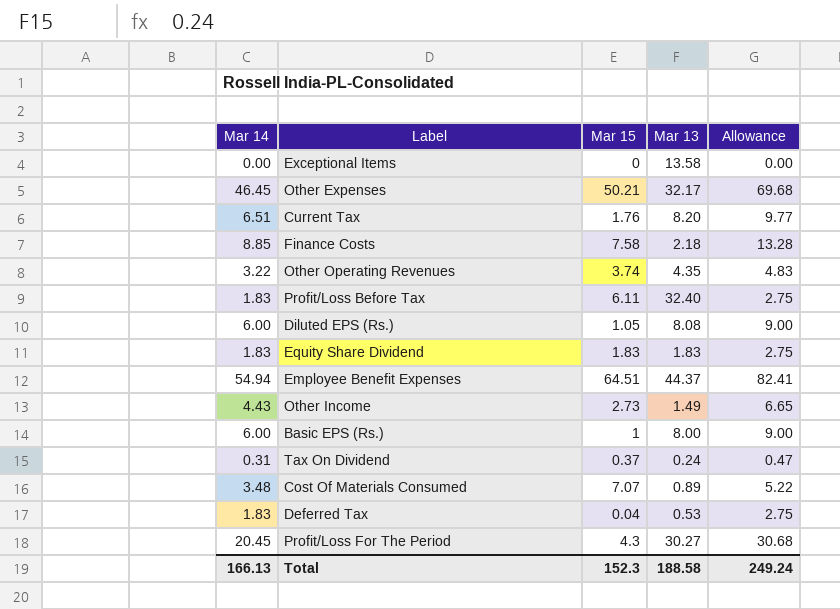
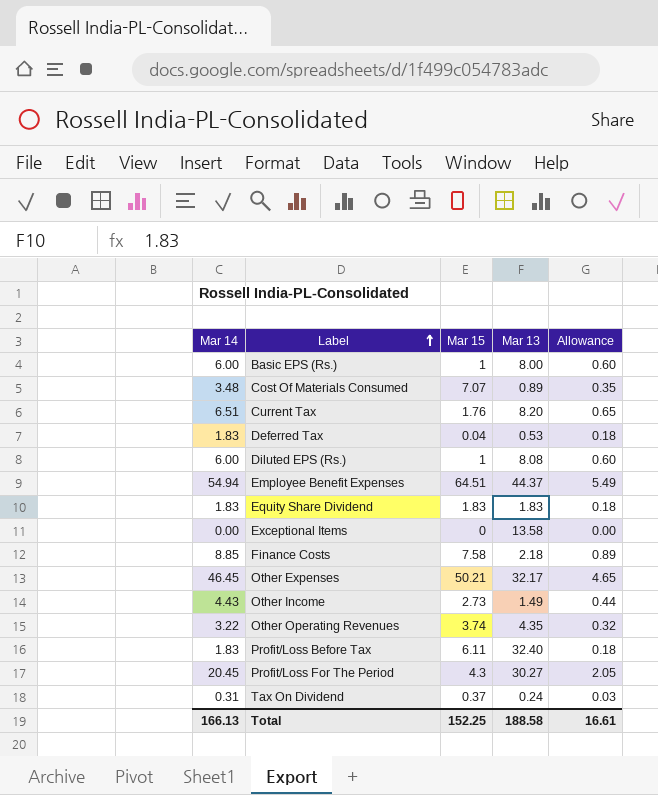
row order: none -> Label ascending
column Allowance | formula: [Mar 14] * 1.5 -> [Mar 14] * 0.1
Diluted EPS (Rs.) | Mar 15: 1.05 -> 1
Total | Mar 15: 152.3 -> 152.25
Total | Allowance: 249.24 -> 16.61

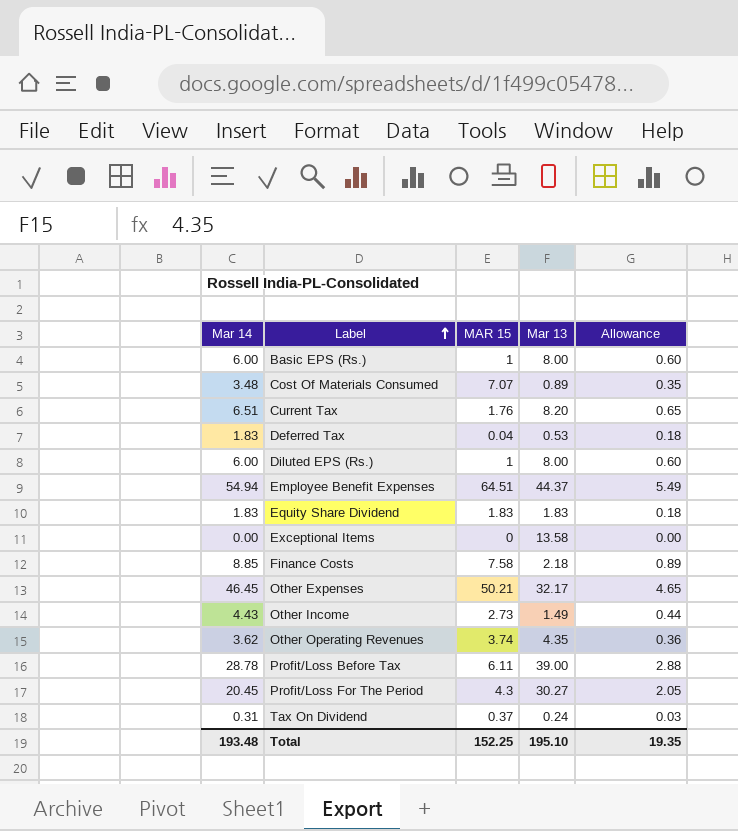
column name: Mar 15 -> MAR 15
Diluted EPS (Rs.) | Mar 13: 8.08 -> 8.00
Other Operating Revenues | Mar 14: 3.22 -> 3.62
Other Operating Revenues | Allowance: 0.32 -> 0.36
Profit/Loss Before Tax | Mar 14: 1.83 -> 28.78
Profit/Loss Before Tax | Mar 13: 32.40 -> 39.00
Profit/Loss Before Tax | Allowance: 0.18 -> 2.88
Total | Mar 14: 166.13 -> 193.48
Total | Mar 13: 188.58 -> 195.10
Total | Allowance: 16.61 -> 19.35

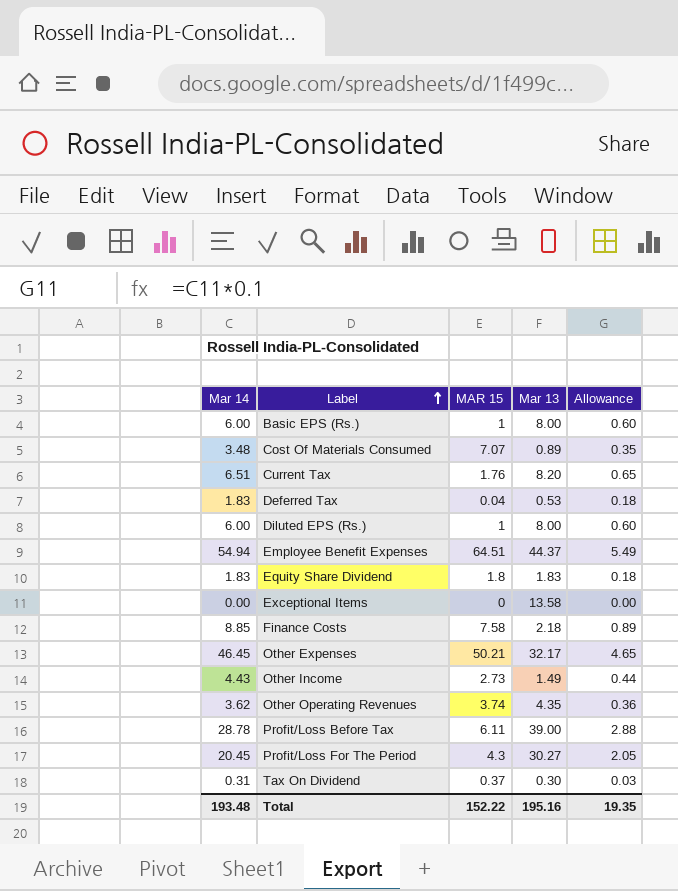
Equity Share Dividend | MAR 15: 1.83 -> 1.8
Tax On Dividend | Mar 13: 0.24 -> 0.30
Total | MAR 15: 152.25 -> 152.22
Total | Mar 13: 195.10 -> 195.16

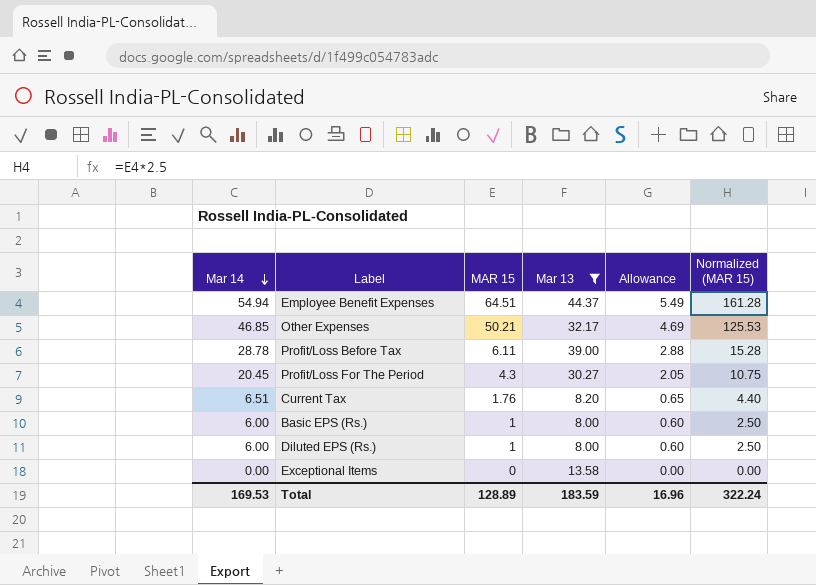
filter: none -> Mar 13 >= 8.00
row order: Label ascending -> Mar 14 descending
column Normalized (MAR 15) | formula: none -> [MAR 15] * 2.5
Other Expenses | Mar 14: 46.45 -> 46.85
Other Expenses | Allowance: 4.65 -> 4.69
Total | Mar 14: 193.48 -> 169.53
Total | MAR 15: 152.22 -> 128.89
Total | Mar 13: 195.16 -> 183.59
Total | Allowance: 19.35 -> 16.96

